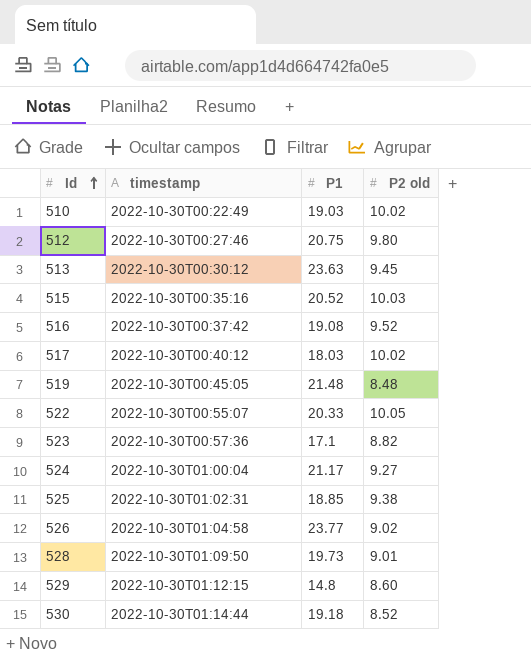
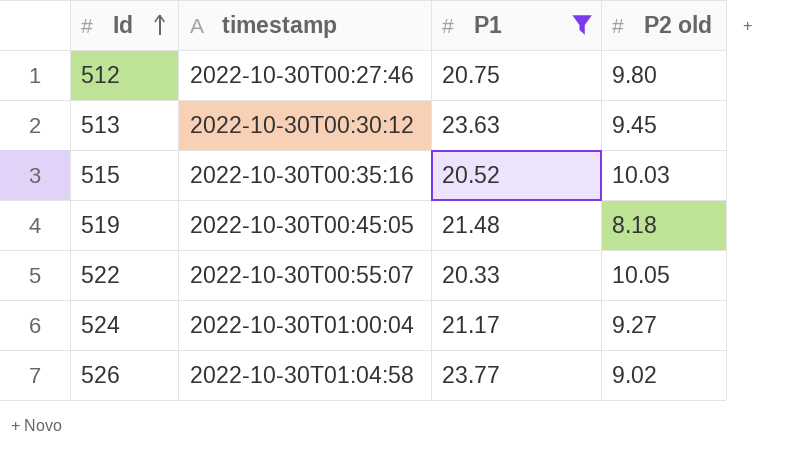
filter: none -> P1 >= 20.33
519 | P2 old: 8.48 -> 8.18

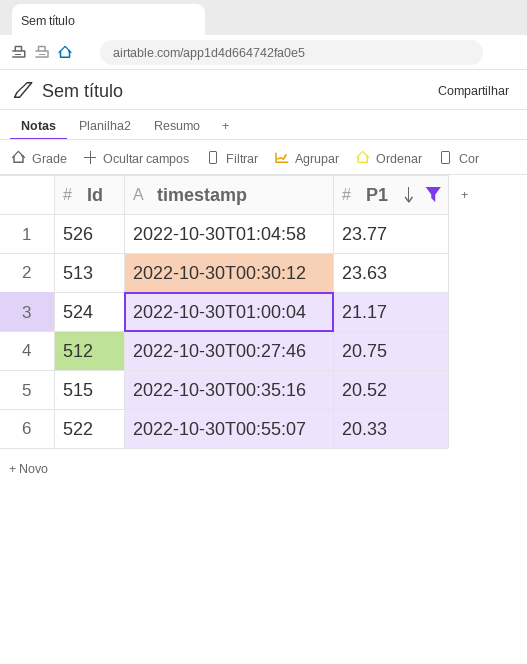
row order: Id ascending -> P1 descending
column P2 old | position: 4 -> none
row 519: 2022-10-30T00:45:05 | 21.48 | 8.18 -> none

